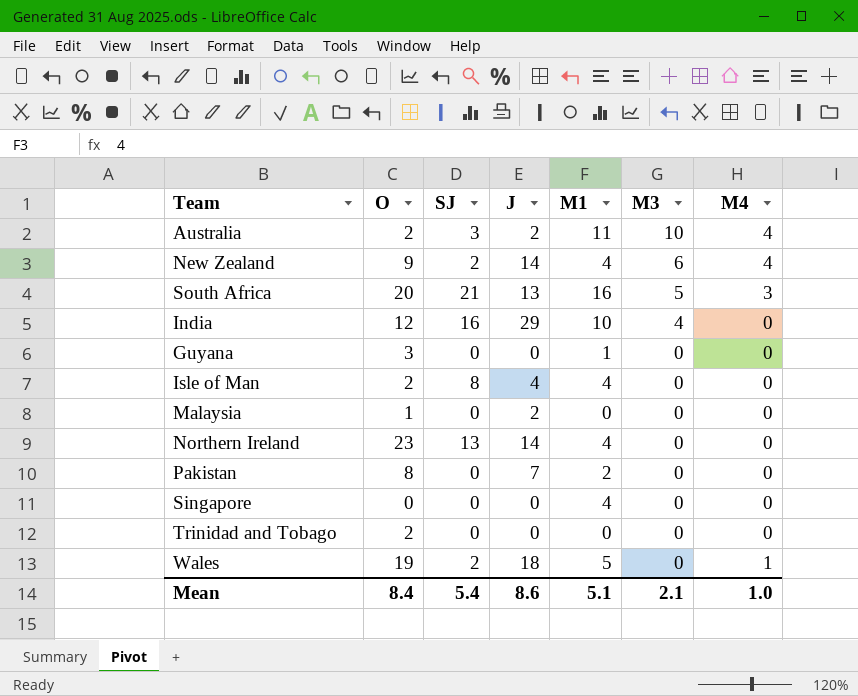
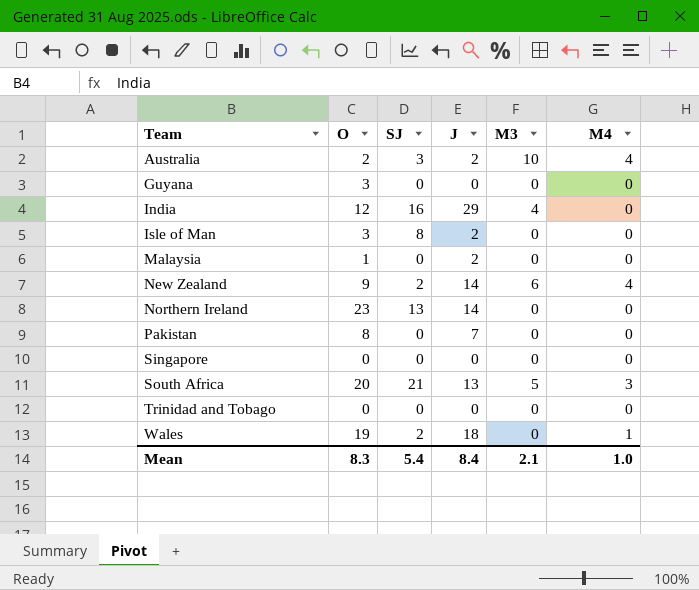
row order: M3 descending -> Team ascending
column M1 | position: 5 -> none
Isle of Man | O: 2 -> 3
Isle of Man | J: 4 -> 2
Trinidad and Tobago | O: 2 -> 0
Mean | O: 8.4 -> 8.3
Mean | J: 8.6 -> 8.4

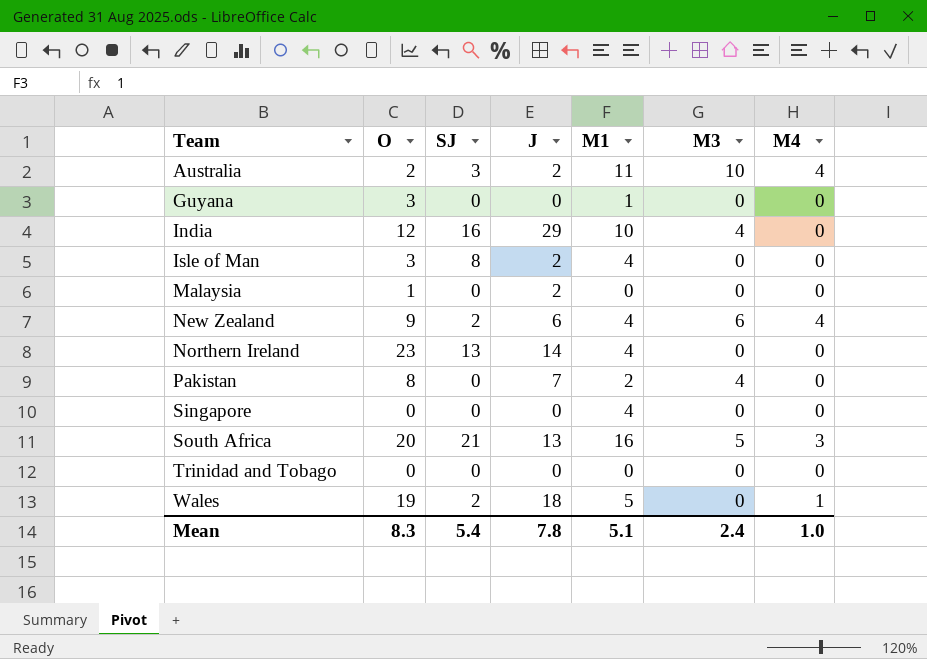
column M1 | position: none -> 5
New Zealand | J: 14 -> 6
Pakistan | M3: 0 -> 4
Mean | J: 8.4 -> 7.8
Mean | M3: 2.1 -> 2.4

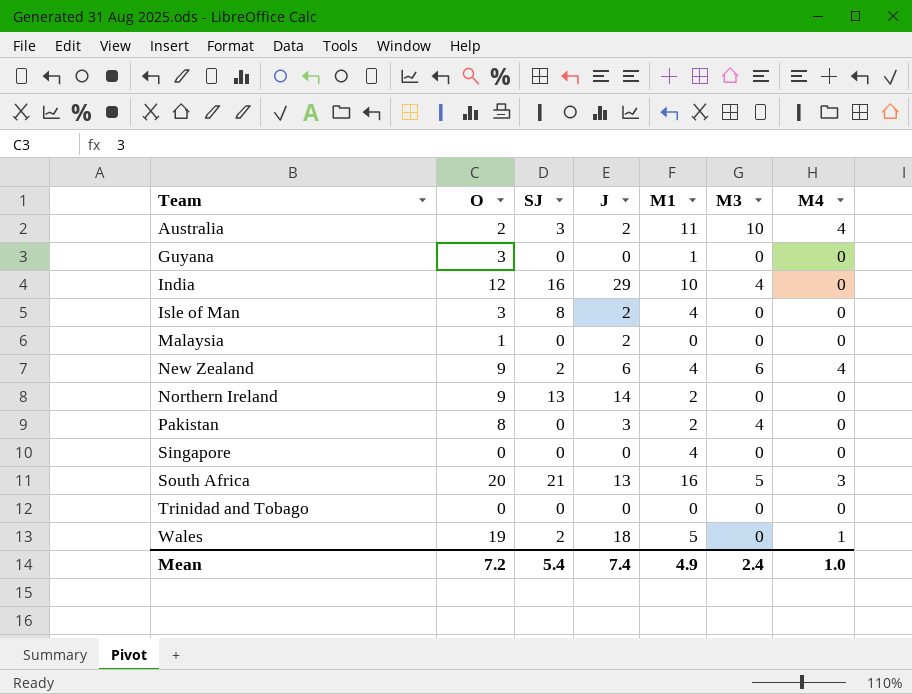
Northern Ireland | O: 23 -> 9
Northern Ireland | M1: 4 -> 2
Pakistan | J: 7 -> 3
Mean | O: 8.3 -> 7.2
Mean | J: 7.8 -> 7.4
Mean | M1: 5.1 -> 4.9

